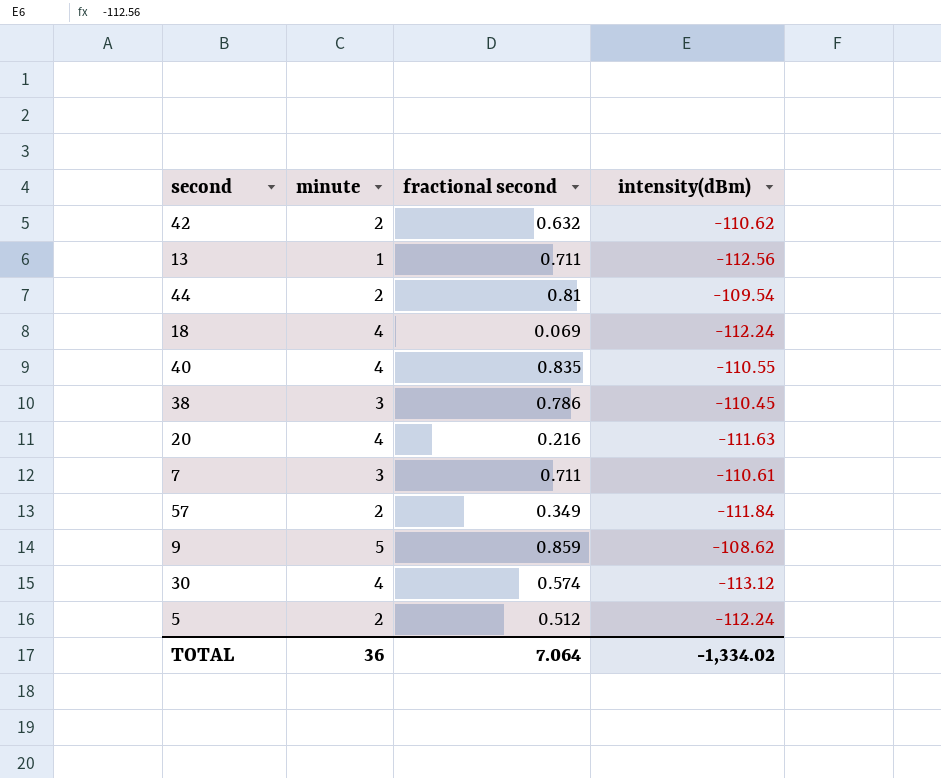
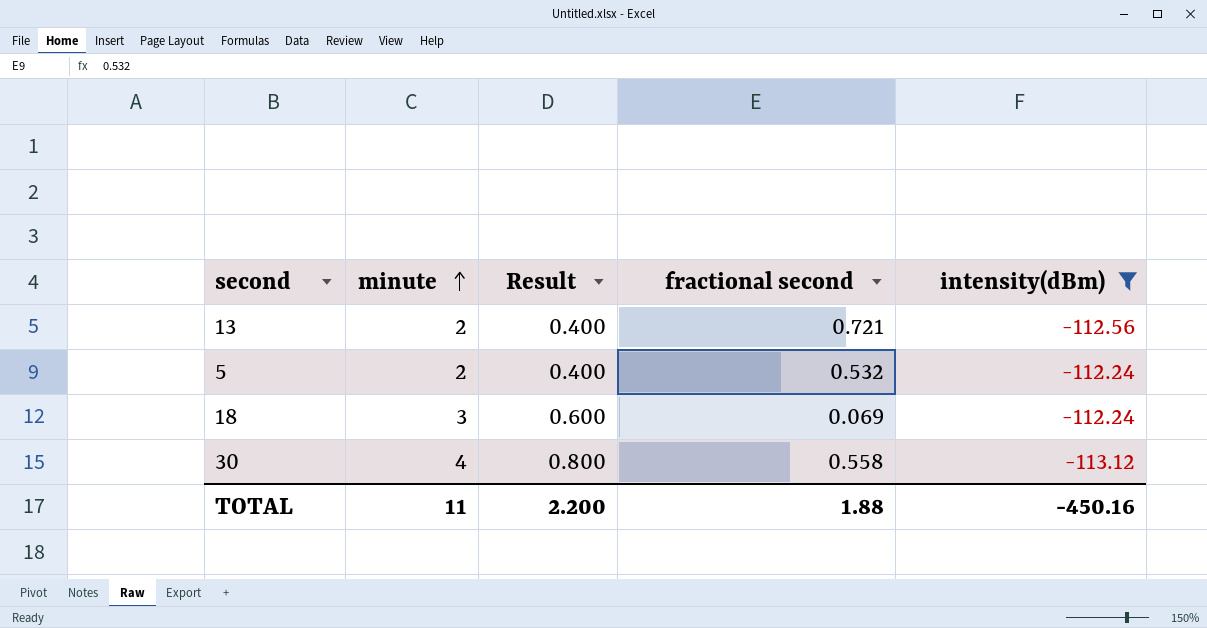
filter: none -> intensity(dBm) <= -112.24
row order: none -> minute ascending
column Result | formula: none -> [minute] * 0.2
13 | minute: 1 -> 2
13 | fractional second: 0.711 -> 0.721
5 | fractional second: 0.512 -> 0.532
18 | minute: 4 -> 3
30 | fractional second: 0.574 -> 0.558
TOTAL | minute: 36 -> 11
TOTAL | fractional second: 7.064 -> 1.88
TOTAL | intensity(dBm): -1,334.02 -> -450.16

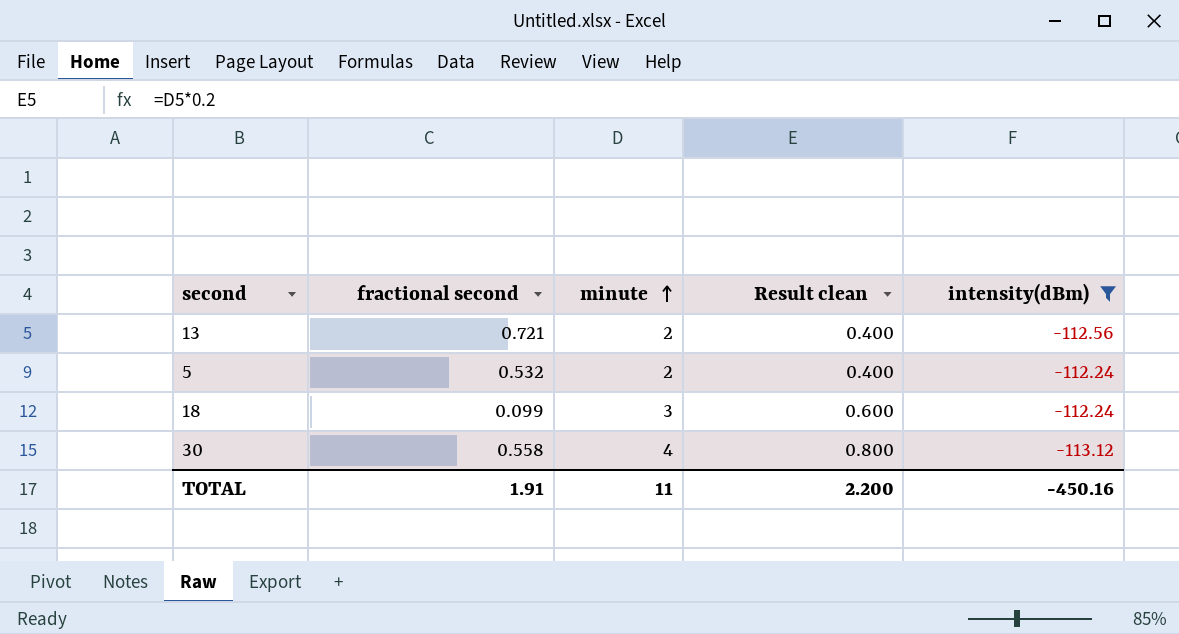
column fractional second | position: 4 -> 2
column name: Result -> Result clean
18 | fractional second: 0.069 -> 0.099
TOTAL | fractional second: 1.88 -> 1.91

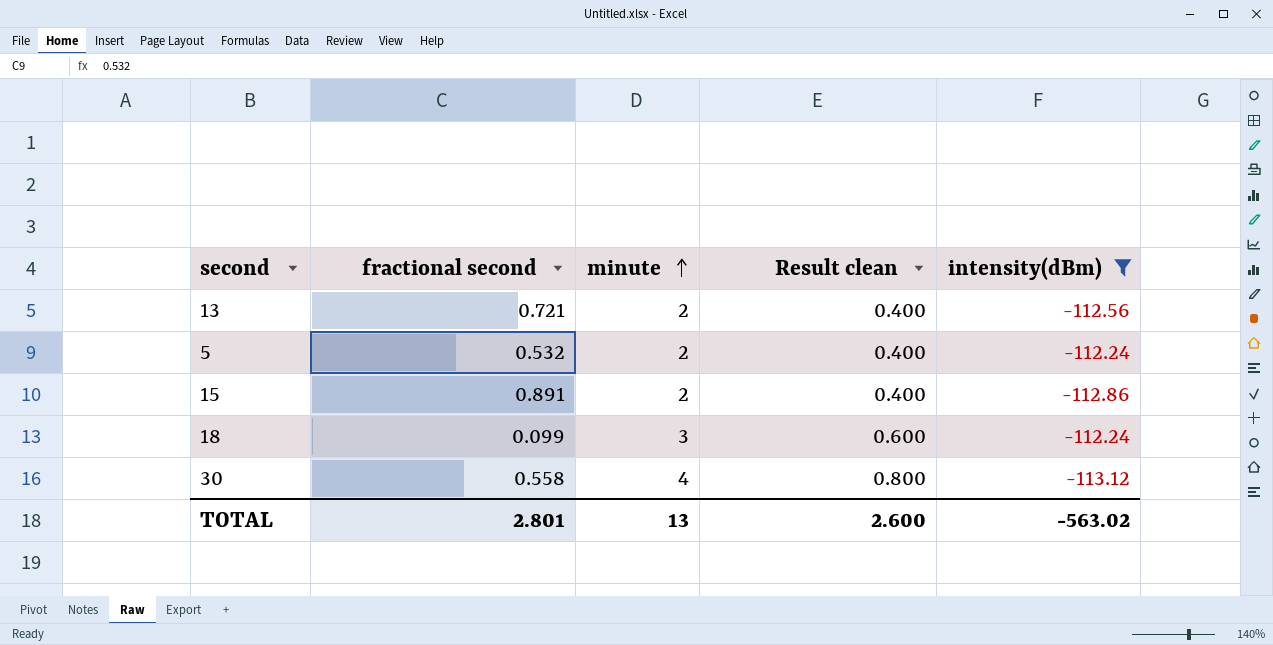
row 15: none -> 0.891 | 2 | 0.400 | -112.86
TOTAL | fractional second: 1.91 -> 2.801
TOTAL | minute: 11 -> 13
TOTAL | Result clean: 2.200 -> 2.600
TOTAL | intensity(dBm): -450.16 -> -563.02

